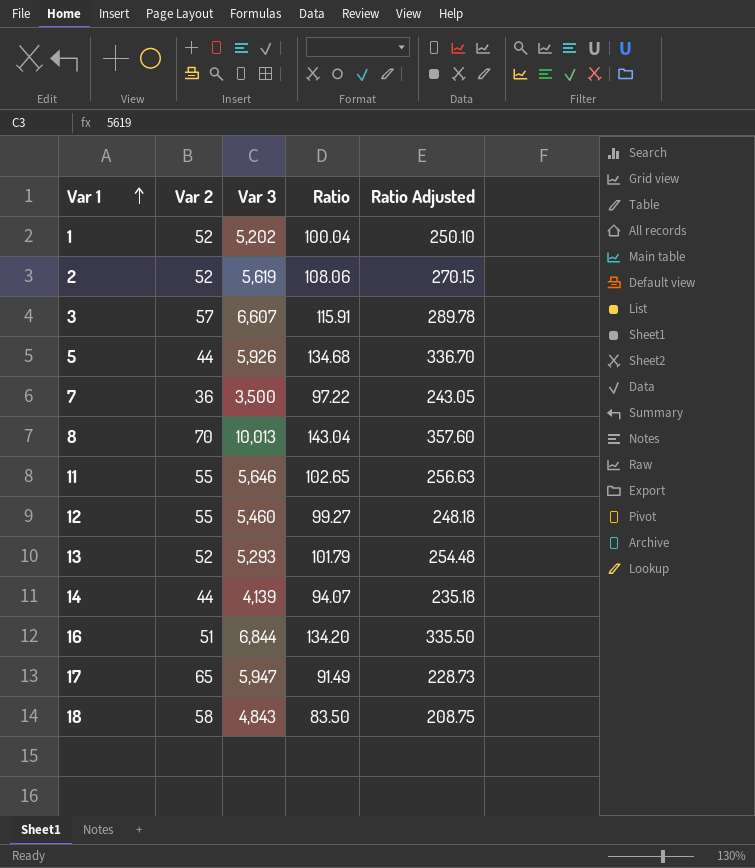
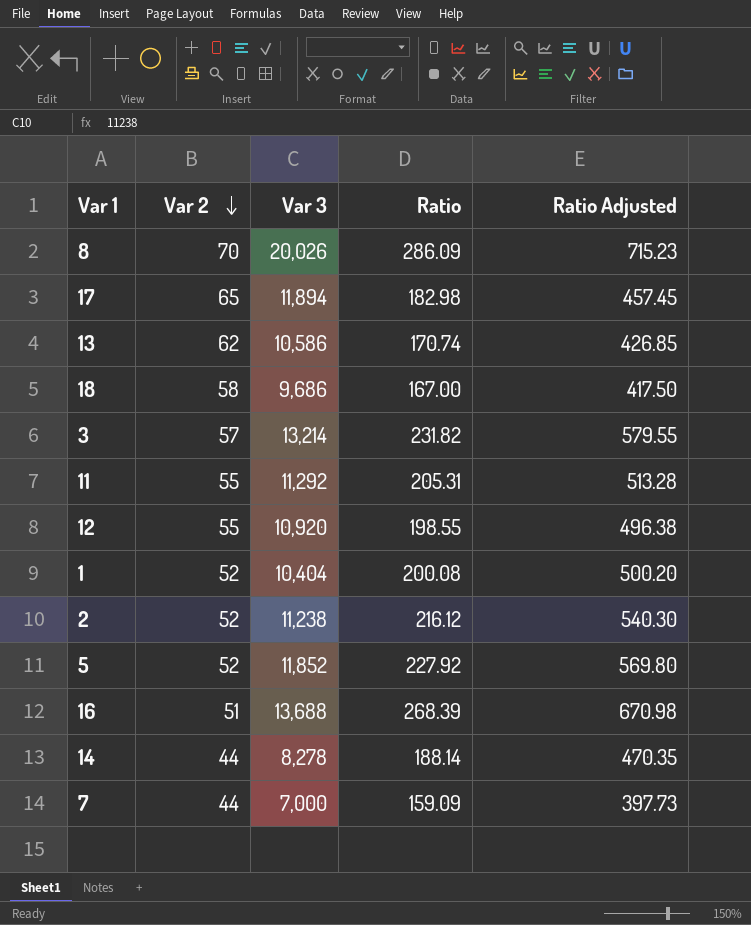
row order: Var 1 ascending -> Var 2 descending
8 | Var 3: 10,013 -> 20,026
8 | Ratio: 143.04 -> 286.09
8 | Ratio Adjusted: 357.60 -> 715.23
17 | Var 3: 5,947 -> 11,894
17 | Ratio: 91.49 -> 182.98
17 | Ratio Adjusted: 228.73 -> 457.45
13 | Var 2: 52 -> 62
13 | Var 3: 5,293 -> 10,586
13 | Ratio: 101.79 -> 170.74
13 | Ratio Adjusted: 254.48 -> 426.85
18 | Var 3: 4,843 -> 9,686
18 | Ratio: 83.50 -> 167.00
18 | Ratio Adjusted: 208.75 -> 417.50
3 | Var 3: 6,607 -> 13,214
3 | Ratio: 115.91 -> 231.82
3 | Ratio Adjusted: 289.78 -> 579.55
11 | Var 3: 5,646 -> 11,292
11 | Ratio: 102.65 -> 205.31
11 | Ratio Adjusted: 256.63 -> 513.28
12 | Var 3: 5,460 -> 10,920
12 | Ratio: 99.27 -> 198.55
12 | Ratio Adjusted: 248.18 -> 496.38
1 | Var 3: 5,202 -> 10,404
1 | Ratio: 100.04 -> 200.08
1 | Ratio Adjusted: 250.10 -> 500.20
2 | Var 3: 5,619 -> 11,238
2 | Ratio: 108.06 -> 216.12
2 | Ratio Adjusted: 270.15 -> 540.30
5 | Var 2: 44 -> 52
5 | Var 3: 5,926 -> 11,852
5 | Ratio: 134.68 -> 227.92
5 | Ratio Adjusted: 336.70 -> 569.80
16 | Var 3: 6,844 -> 13,688
16 | Ratio: 134.20 -> 268.39
16 | Ratio Adjusted: 335.50 -> 670.98
14 | Var 3: 4,139 -> 8,278
14 | Ratio: 94.07 -> 188.14
14 | Ratio Adjusted: 235.18 -> 470.35
7 | Var 2: 36 -> 44
7 | Var 3: 3,500 -> 7,000
7 | Ratio: 97.22 -> 159.09
7 | Ratio Adjusted: 243.05 -> 397.73

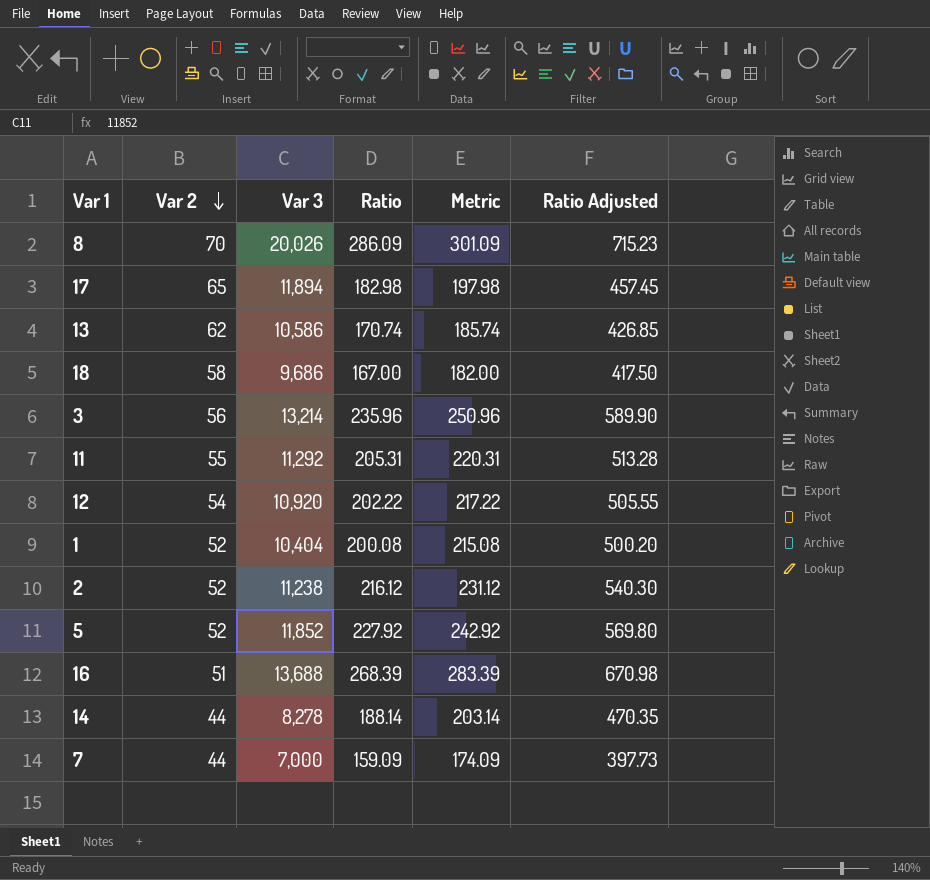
column Metric | formula: none -> [Ratio] + 15
3 | Var 2: 57 -> 56
3 | Ratio: 231.82 -> 235.96
3 | Ratio Adjusted: 579.55 -> 589.90
12 | Var 2: 55 -> 54
12 | Ratio: 198.55 -> 202.22
12 | Ratio Adjusted: 496.38 -> 505.55

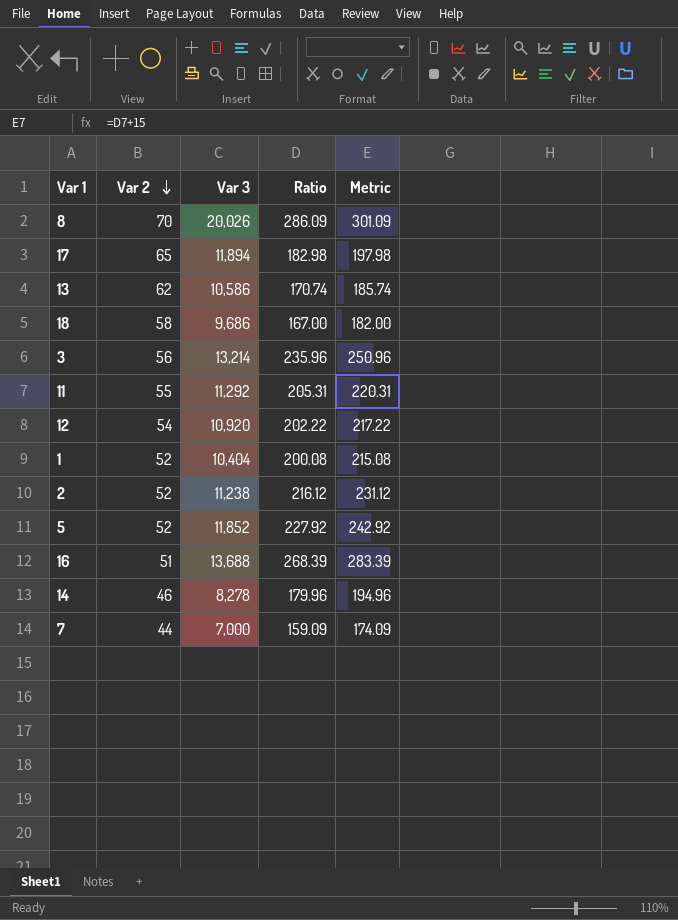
column Ratio Adjusted | formula: [Ratio] * 2.5 -> none
14 | Var 2: 44 -> 46
14 | Ratio: 188.14 -> 179.96
14 | Metric: 203.14 -> 194.96

